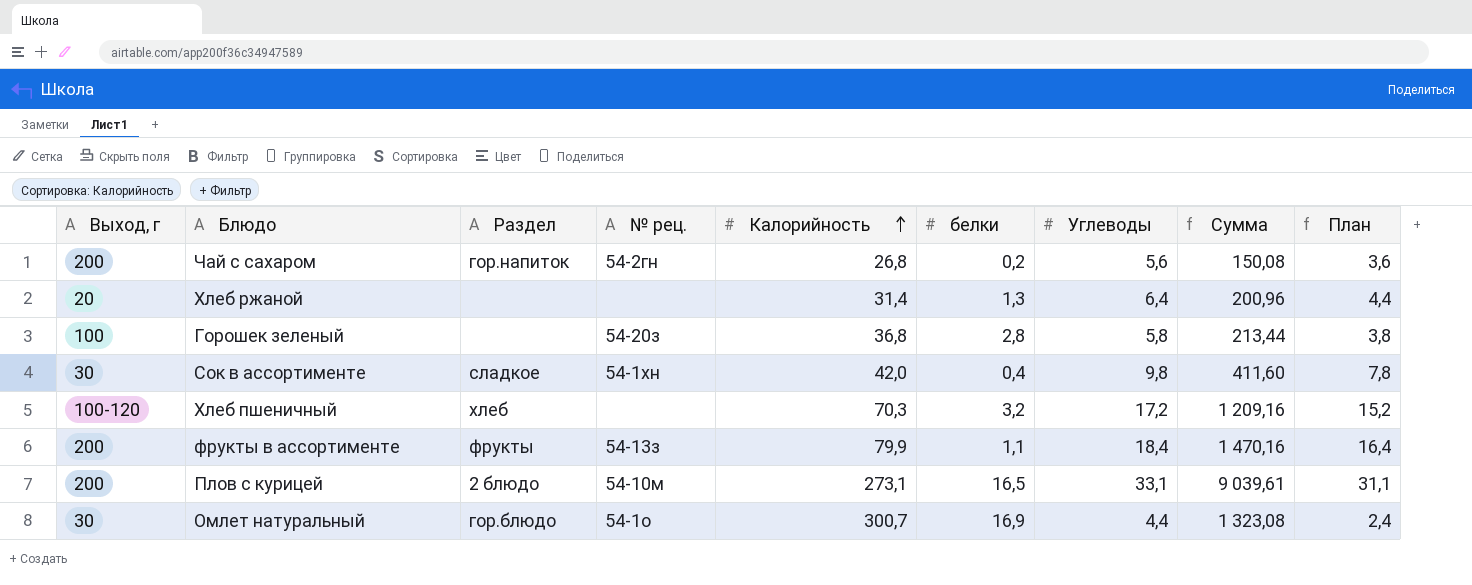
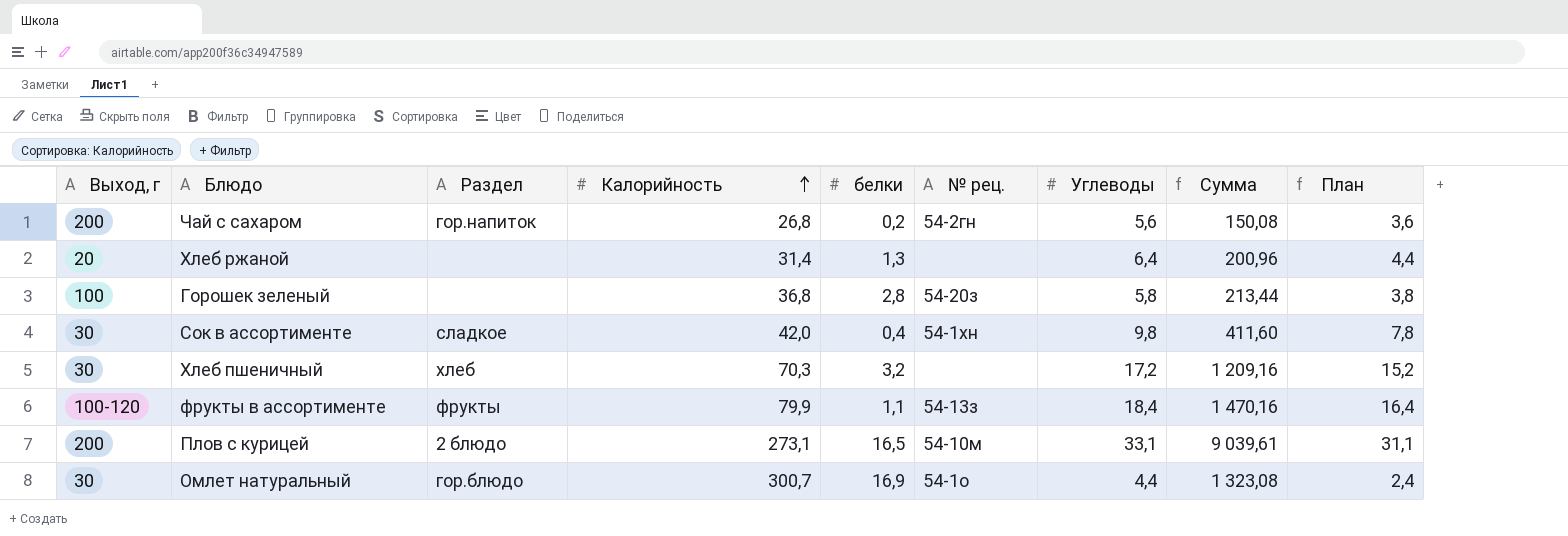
column № рец. | position: 4 -> 6
Хлеб пшеничный | Выход, г: 100-120 -> 30
фрукты в ассортименте | Выход, г: 200 -> 100-120

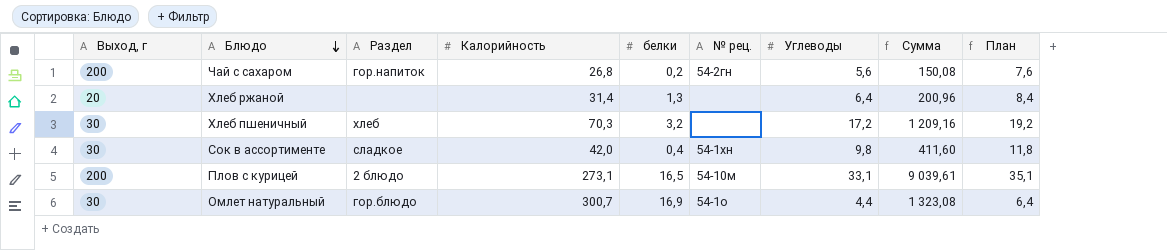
row order: Калорийность ascending -> Блюдо descending
column План | formula: [Углеводы] - 2 -> [Углеводы] + 2
row Горошек зеленый: 100 | none | 36,8 | 2,8 | 54-20з | 5,8 | 213,44 | 3,8 -> none
row фрукты в ассортименте: 100-120 | фрукты | 79,9 | 1,1 | 54-13з | 18,4 | 1 470,16 | 16,4 -> none

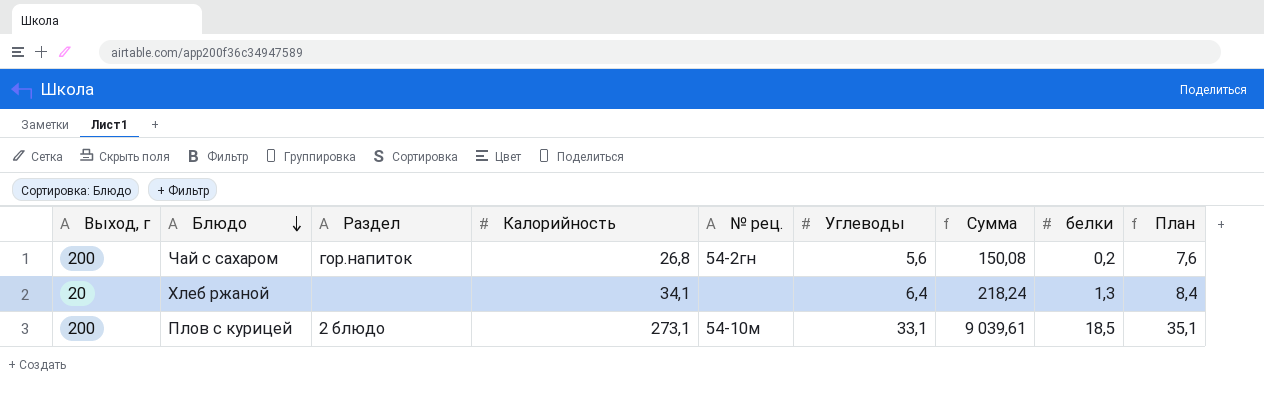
column белки | position: 5 -> 8
row Хлеб пшеничный: 30 | хлеб | 70,3 | 3,2 | none | 17,2 | 1 209,16 | 19,2 -> none
row Сок в ассортименте: 30 | сладкое | 42,0 | 0,4 | 54-1хн | 9,8 | 411,60 | 11,8 -> none
row Омлет натуральный: 30 | гор.блюдо | 300,7 | 16,9 | 54-1о | 4,4 | 1 323,08 | 6,4 -> none
Хлеб ржаной | Калорийность: 31,4 -> 34,1
Хлеб ржаной | Сумма: 200,96 -> 218,24
Плов с курицей | белки: 16,5 -> 18,5

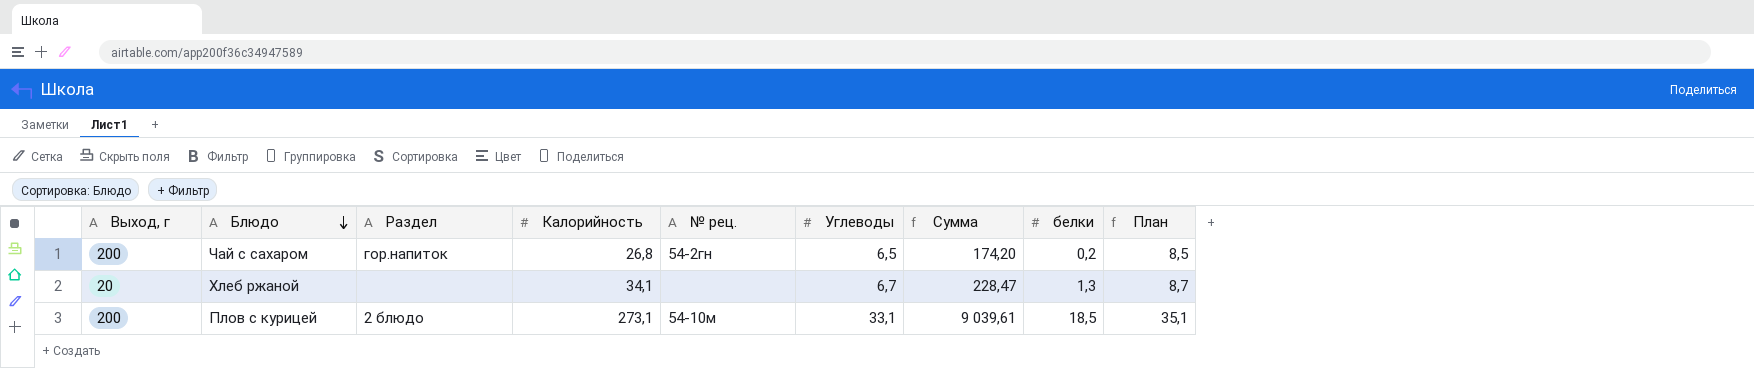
Чай с сахаром | Углеводы: 5,6 -> 6,5
Чай с сахаром | Сумма: 150,08 -> 174,20
Чай с сахаром | План: 7,6 -> 8,5
Хлеб ржаной | Углеводы: 6,4 -> 6,7
Хлеб ржаной | Сумма: 218,24 -> 228,47
Хлеб ржаной | План: 8,4 -> 8,7

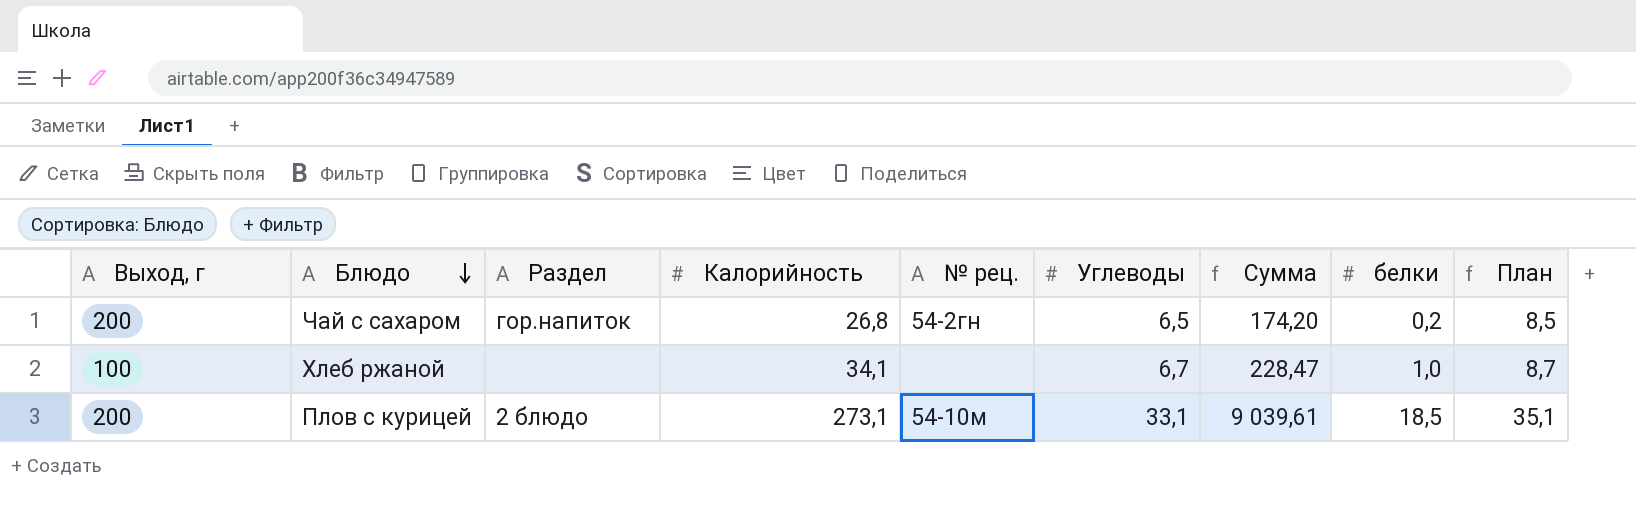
Хлеб ржаной | Выход, г: 20 -> 100
Хлеб ржаной | белки: 1,3 -> 1,0

